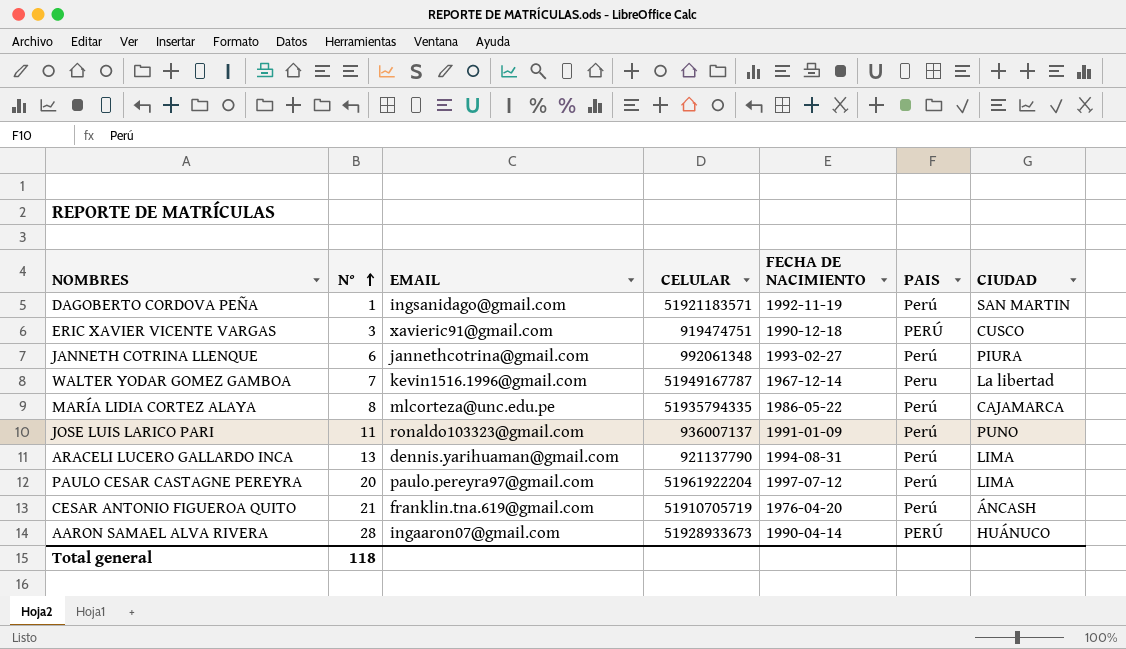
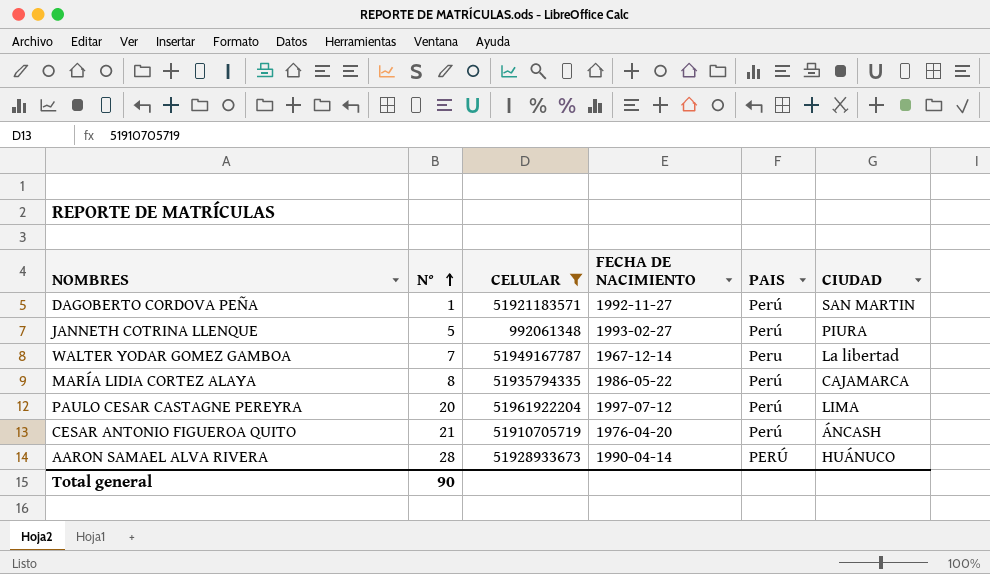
filter: none -> CELULAR >= 992061348
column EMAIL | position: 3 -> none
DAGOBERTO CORDOVA PEÑA | FECHA DE NACIMIENTO: 1992-11-19 -> 1992-11-27
JANNETH COTRINA LLENQUE | N°: 6 -> 5
Total general | N°: 118 -> 90

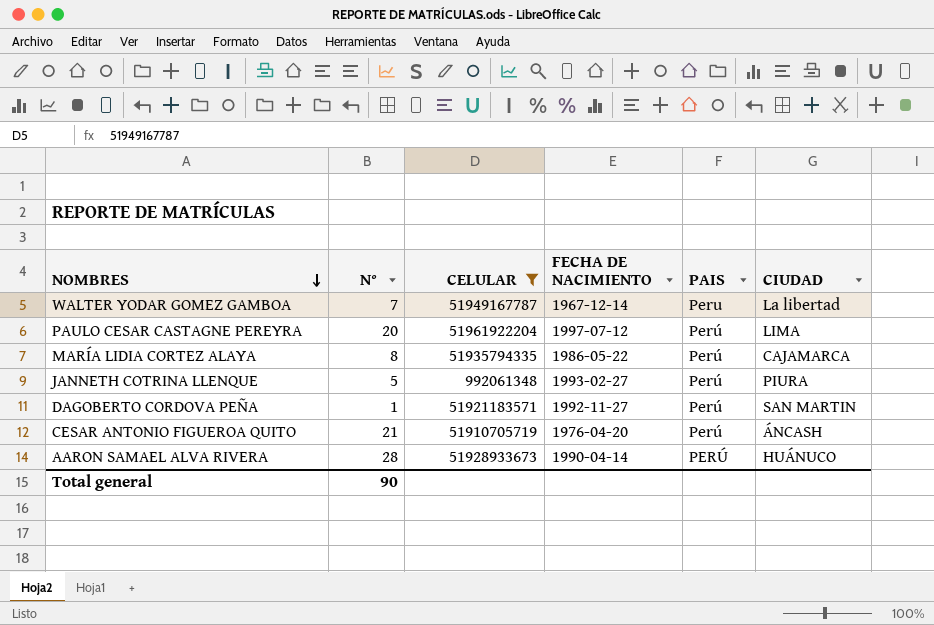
row order: N° ascending -> NOMBRES descending

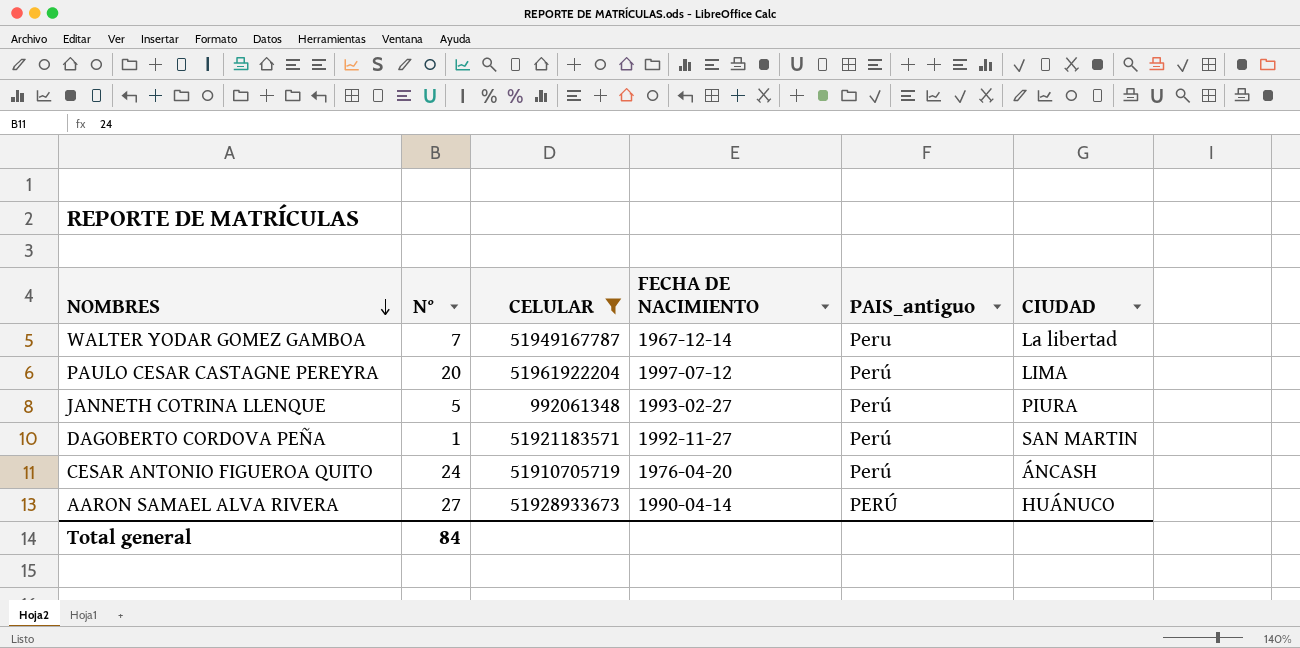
column name: PAIS -> PAIS_antiguo
row MARÍA LIDIA CORTEZ ALAYA: 8 | 51935794335 | 1986-05-22 | Perú | CAJAMARCA -> none
CESAR ANTONIO FIGUEROA QUITO | N°: 21 -> 24
AARON SAMAEL ALVA RIVERA | N°: 28 -> 27
Total general | N°: 90 -> 84

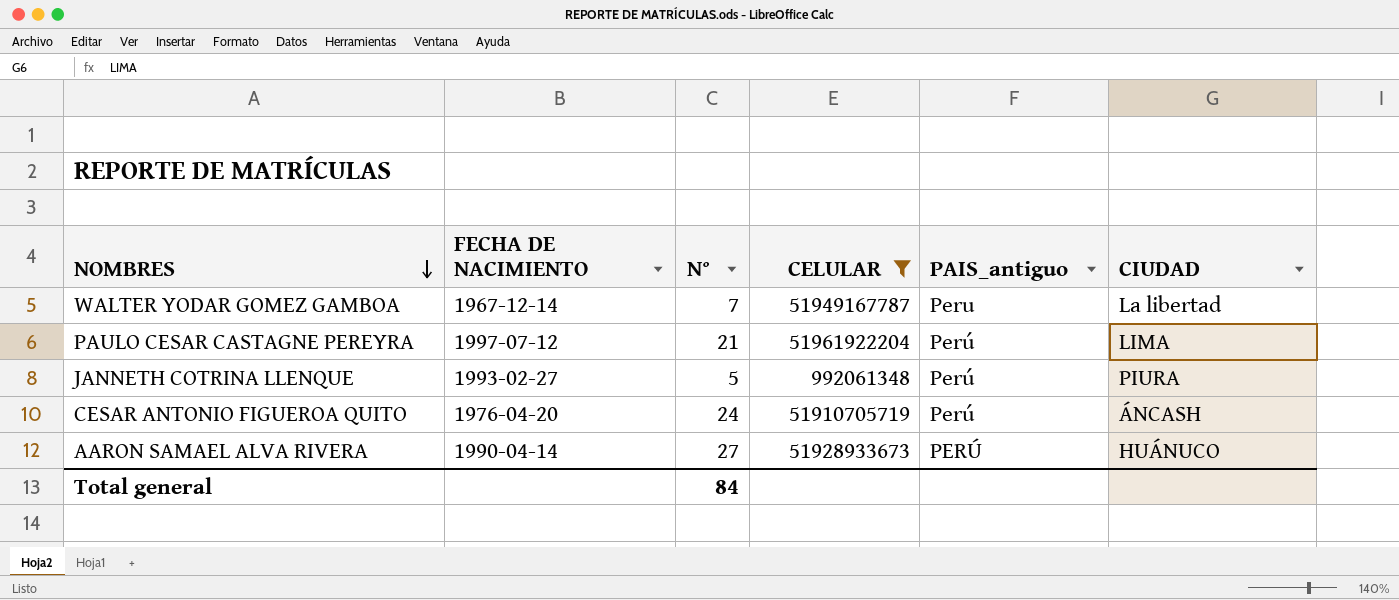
column FECHA DE NACIMIENTO | position: 4 -> 2
row DAGOBERTO CORDOVA PEÑA: 1 | 51921183571 | 1992-11-27 | Perú | SAN MARTIN -> none
PAULO CESAR CASTAGNE PEREYRA | N°: 20 -> 21

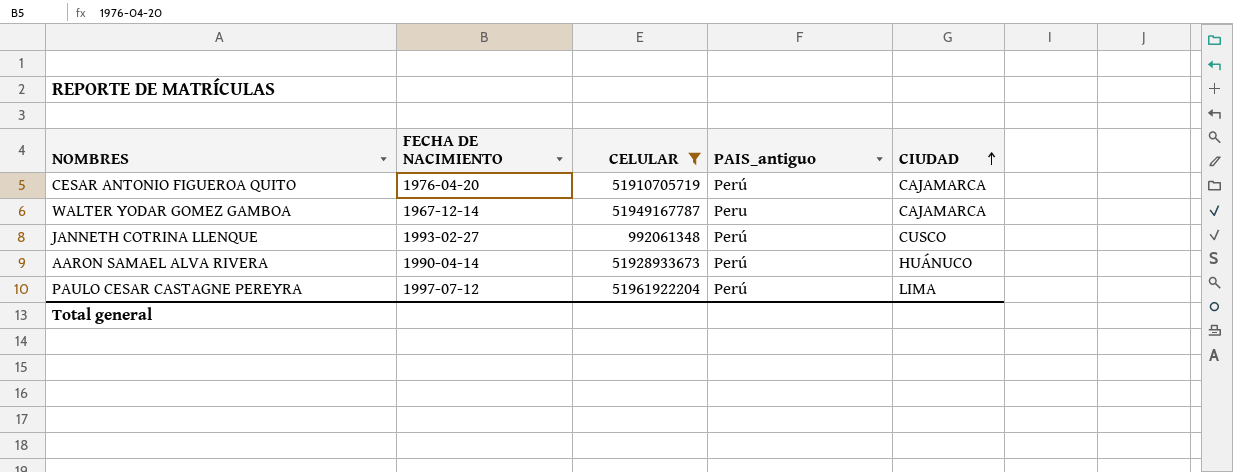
row order: NOMBRES descending -> CIUDAD ascending
column N° | position: 3 -> none
CESAR ANTONIO FIGUEROA QUITO | CIUDAD: ÁNCASH -> CAJAMARCA
WALTER YODAR GOMEZ GAMBOA | CIUDAD: La libertad -> CAJAMARCA
JANNETH COTRINA LLENQUE | CIUDAD: PIURA -> CUSCO
AARON SAMAEL ALVA RIVERA | PAIS_antiguo: PERÚ -> Perú

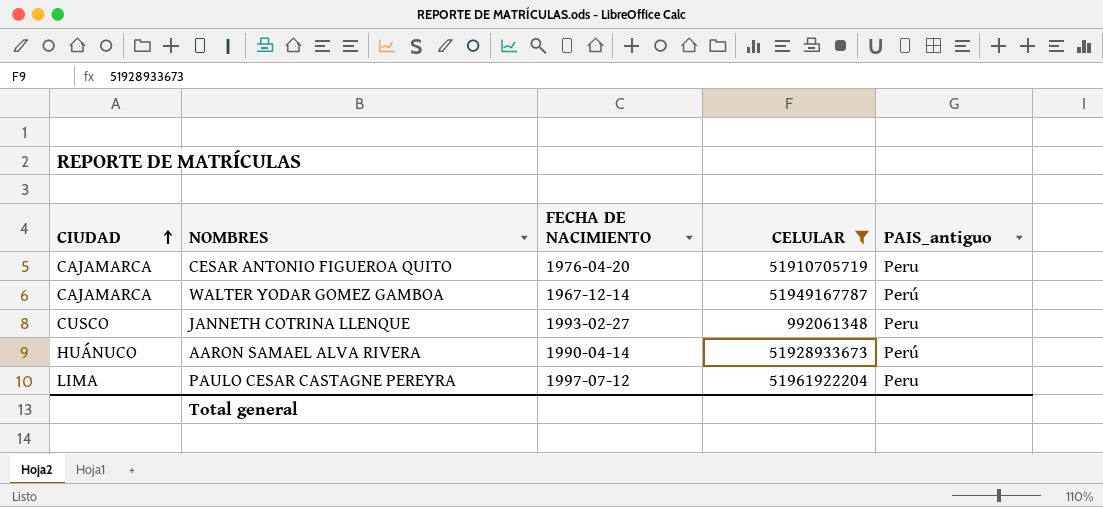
column CIUDAD | position: 5 -> 1
CESAR ANTONIO FIGUEROA QUITO | PAIS_antiguo: Perú -> Peru
WALTER YODAR GOMEZ GAMBOA | PAIS_antiguo: Peru -> Perú
JANNETH COTRINA LLENQUE | PAIS_antiguo: Perú -> Peru
PAULO CESAR CASTAGNE PEREYRA | PAIS_antiguo: Perú -> Peru

